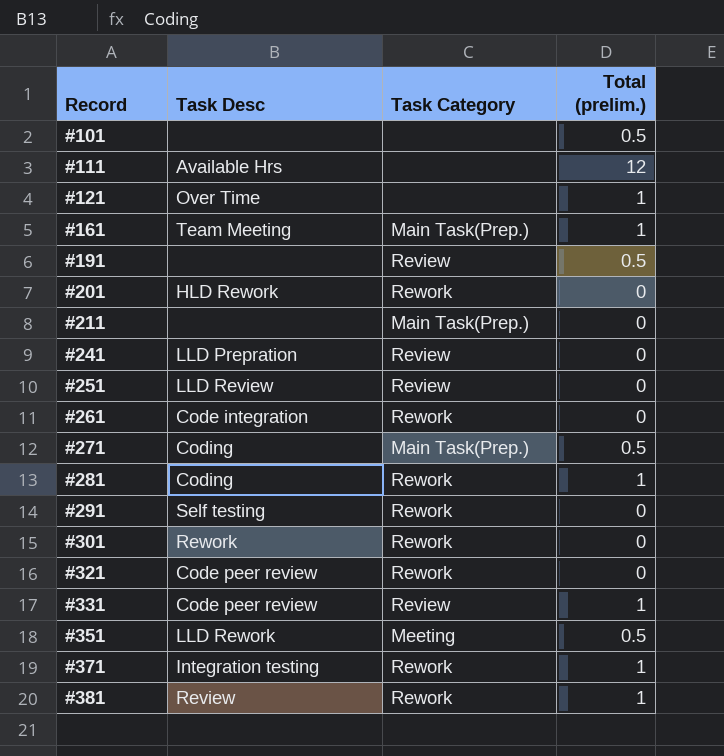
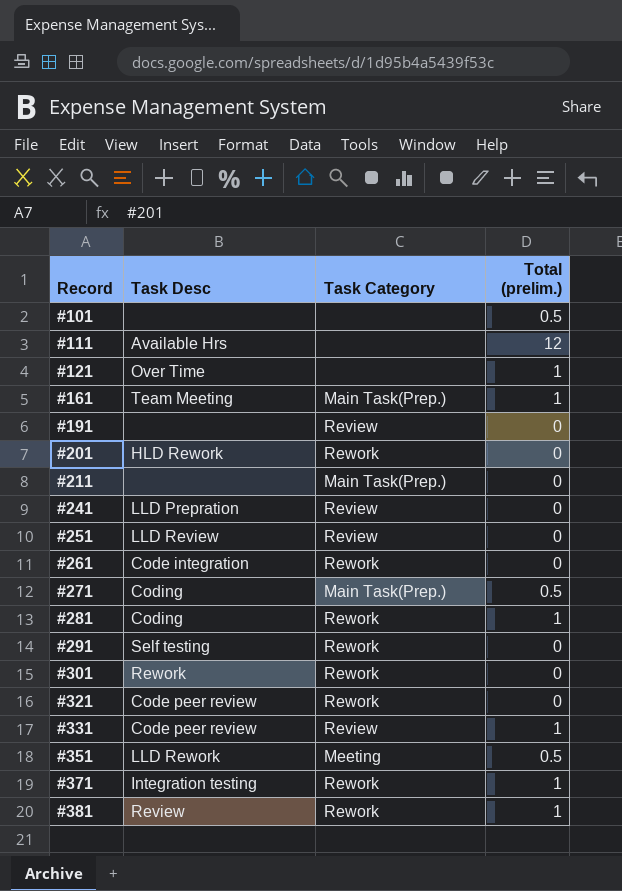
#191 | Total (prelim.): 0.5 -> 0

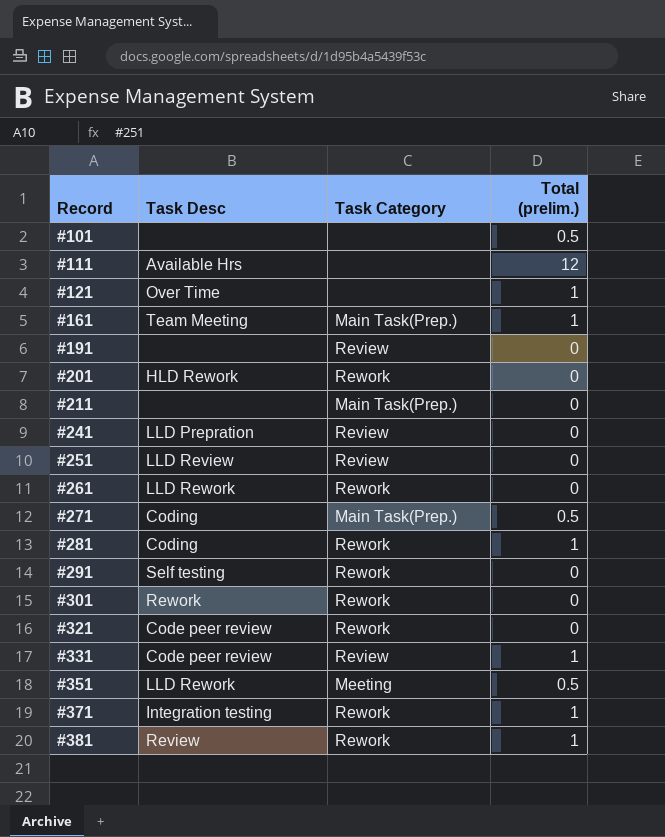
#261 | Task Desc: Code integration -> LLD Rework

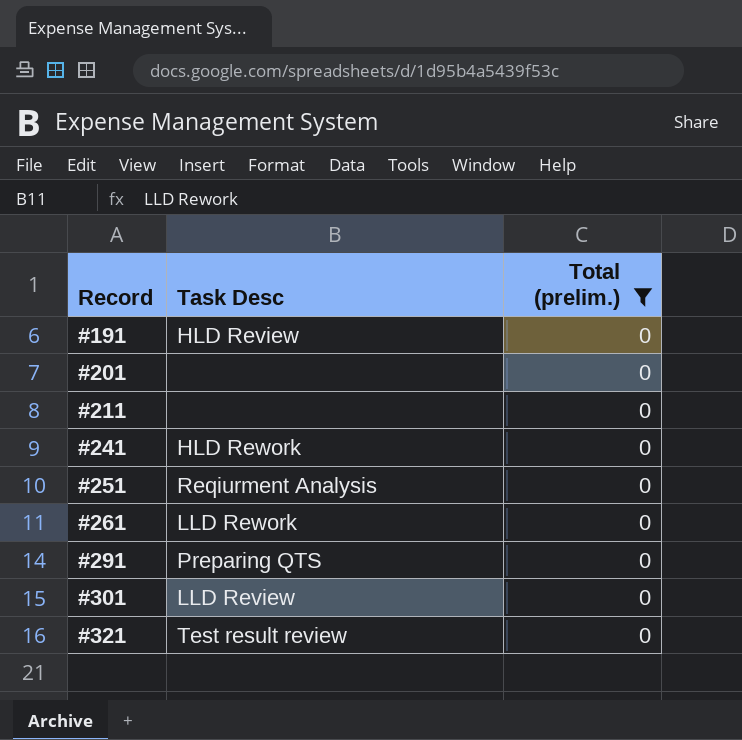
filter: none -> Total (prelim.) = 0
column Task Category | position: 3 -> none
#191 | Task Desc: none -> HLD Review
#201 | Task Desc: HLD Rework -> none
#241 | Task Desc: LLD Prepration -> HLD Rework
#251 | Task Desc: LLD Review -> Reqiurment Analysis
#291 | Task Desc: Self testing -> Preparing QTS
#301 | Task Desc: Rework -> LLD Review
#321 | Task Desc: Code peer review -> Test result review

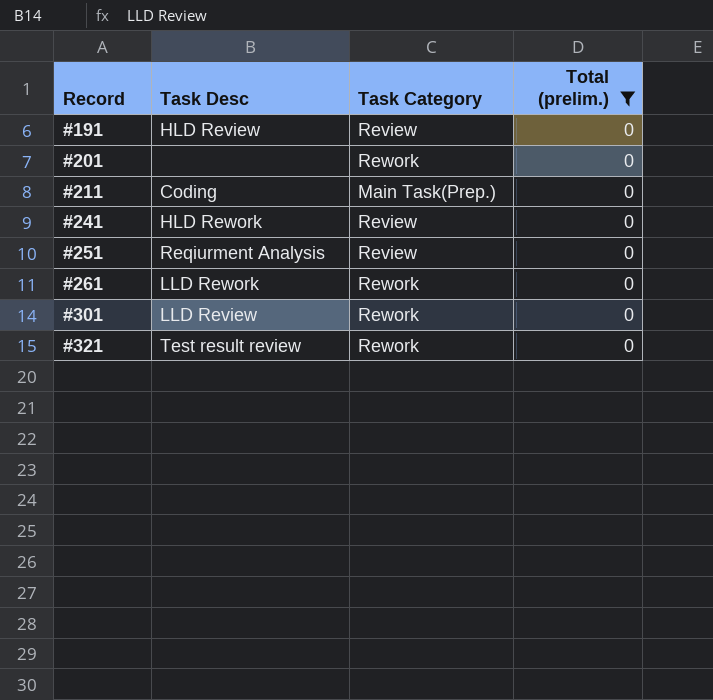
column Task Category | position: none -> 3
row #291: Preparing QTS | 0 -> none
#211 | Task Desc: none -> Coding

